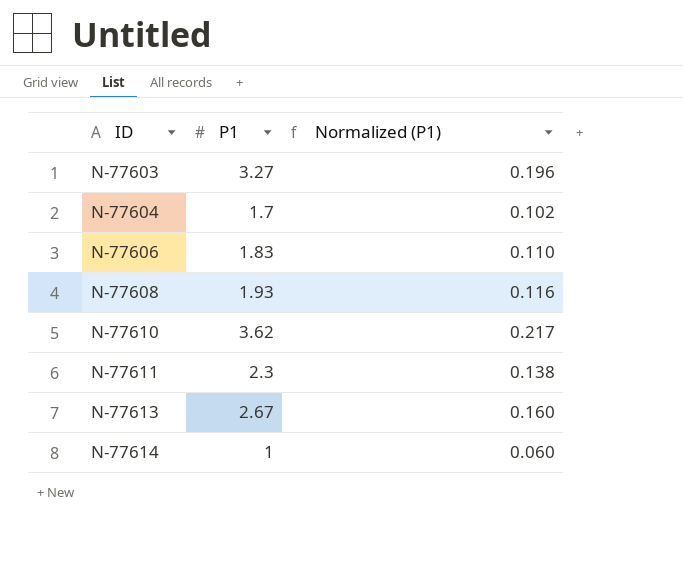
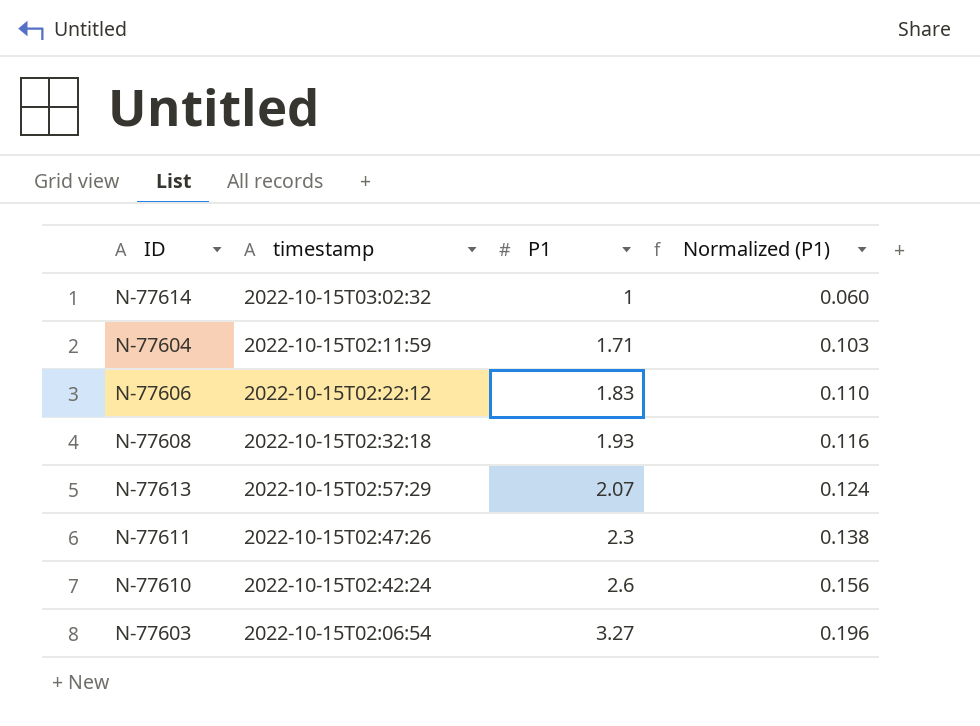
row order: ID ascending -> P1 ascending
column timestamp | position: none -> 2
N-77604 | P1: 1.7 -> 1.71
N-77604 | Normalized (P1): 0.102 -> 0.103
N-77613 | P1: 2.67 -> 2.07
N-77613 | Normalized (P1): 0.160 -> 0.124
N-77610 | P1: 3.62 -> 2.6
N-77610 | Normalized (P1): 0.217 -> 0.156

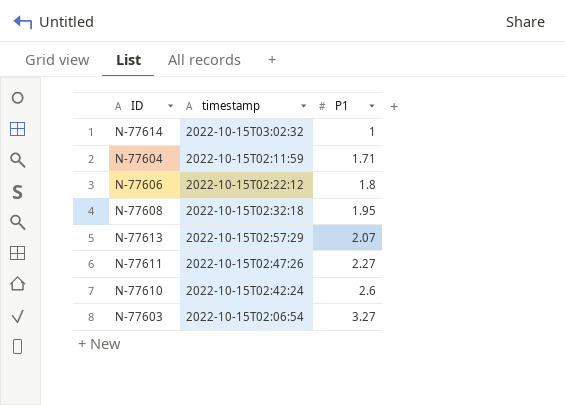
column Normalized (P1) | formula: [P1] * 0.06 -> none
N-77606 | P1: 1.83 -> 1.8
N-77608 | P1: 1.93 -> 1.95
N-77611 | P1: 2.3 -> 2.27

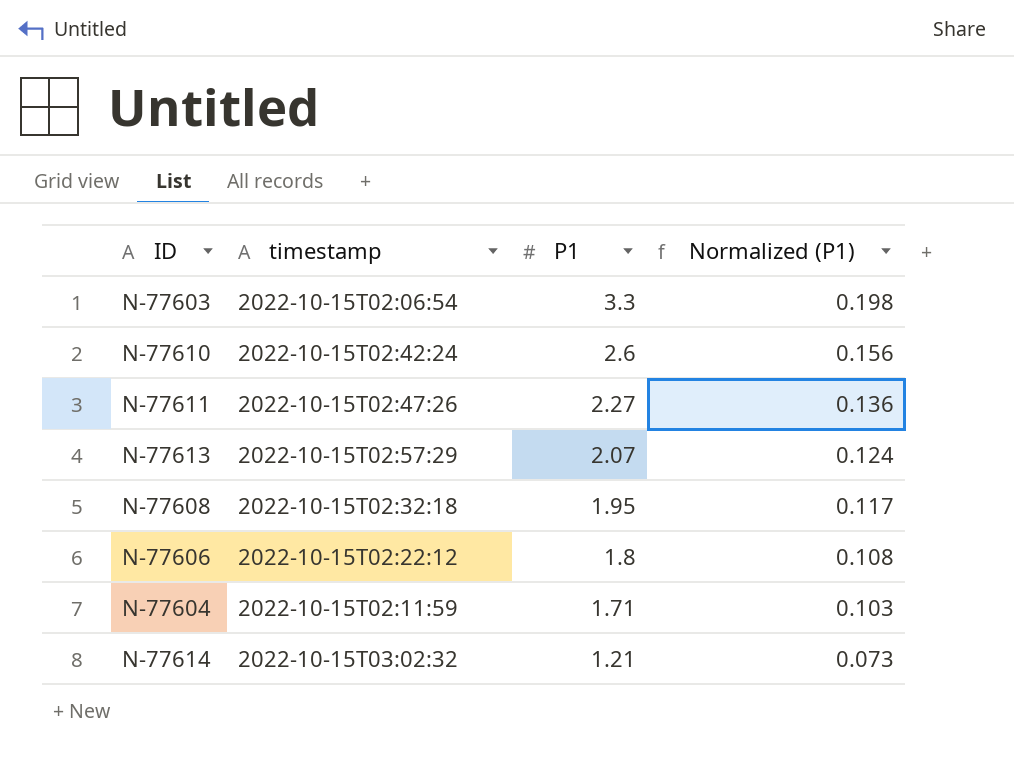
row order: P1 ascending -> P1 descending
column Normalized (P1) | formula: none -> [P1] * 0.06
N-77603 | P1: 3.27 -> 3.3
N-77614 | P1: 1 -> 1.21

